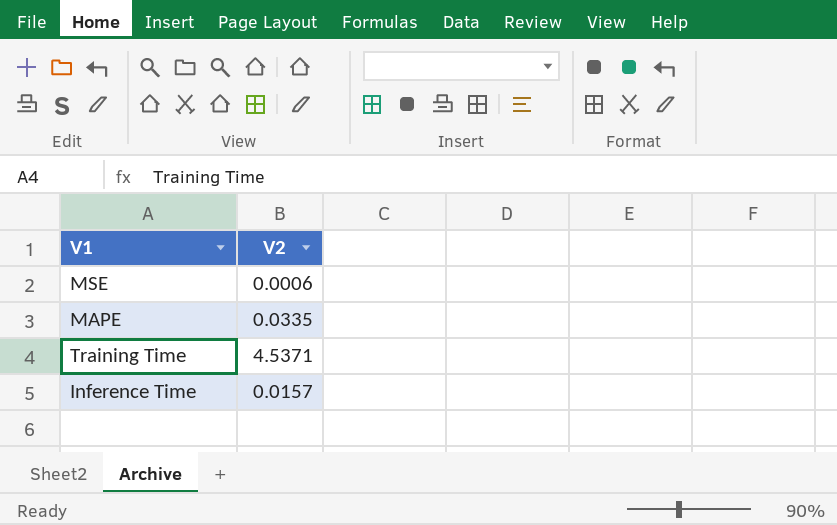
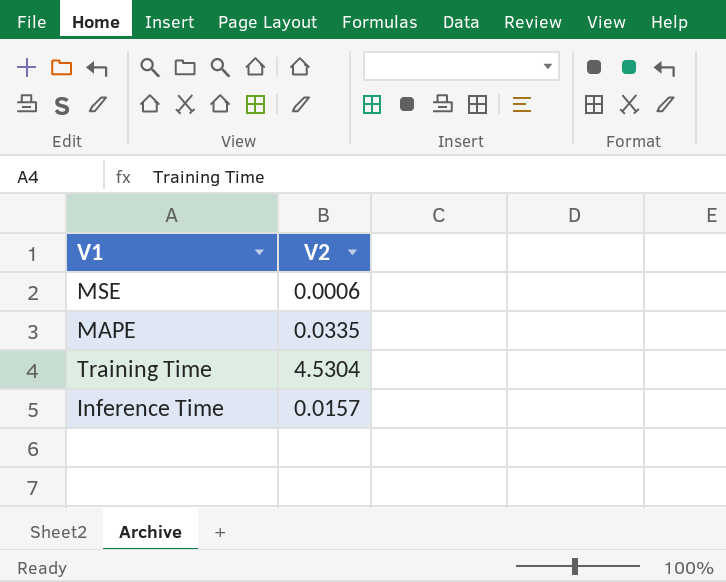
Training Time | V2: 4.5371 -> 4.5304

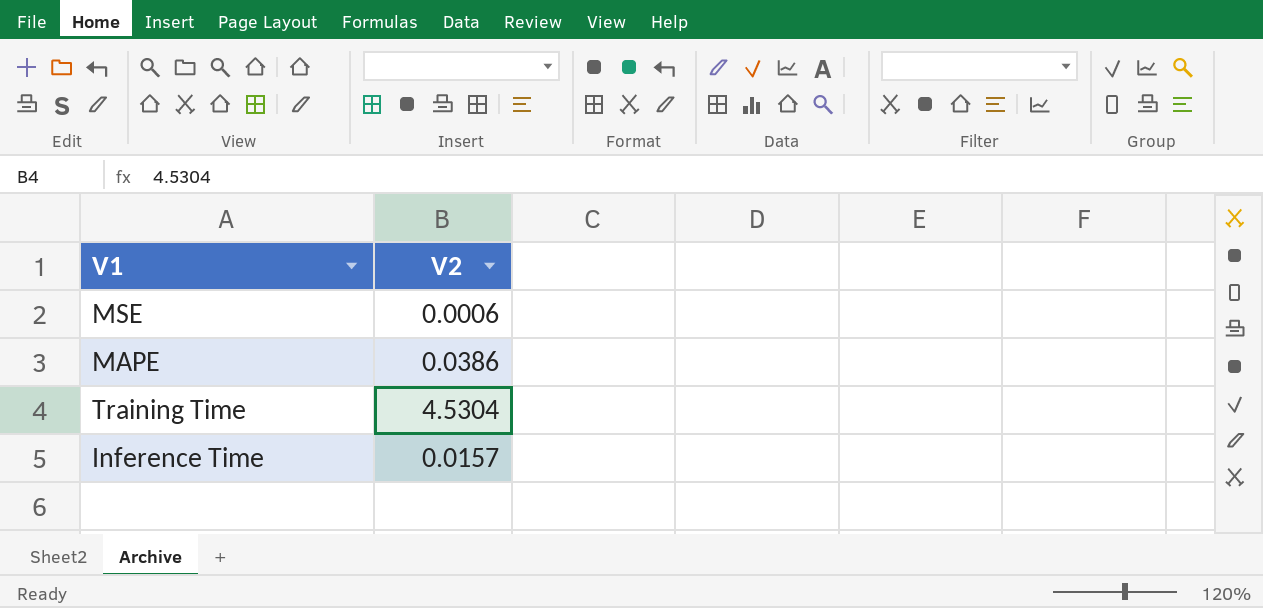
MAPE | V2: 0.0335 -> 0.0386

